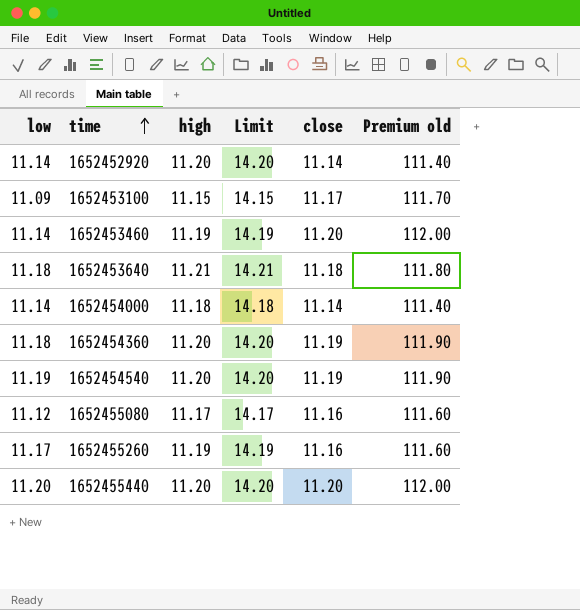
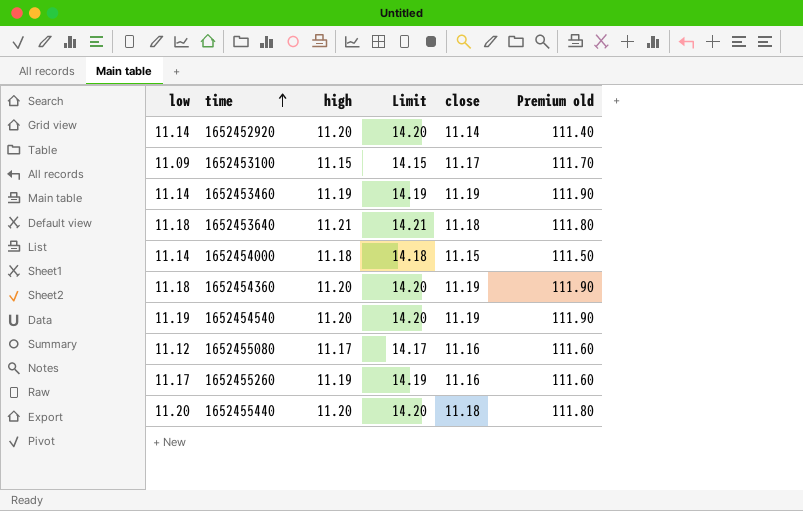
1652453460 | close: 11.20 -> 11.19
1652453460 | Premium old: 112.00 -> 111.90
1652454000 | close: 11.14 -> 11.15
1652454000 | Premium old: 111.40 -> 111.50
1652455440 | close: 11.20 -> 11.18
1652455440 | Premium old: 112.00 -> 111.80

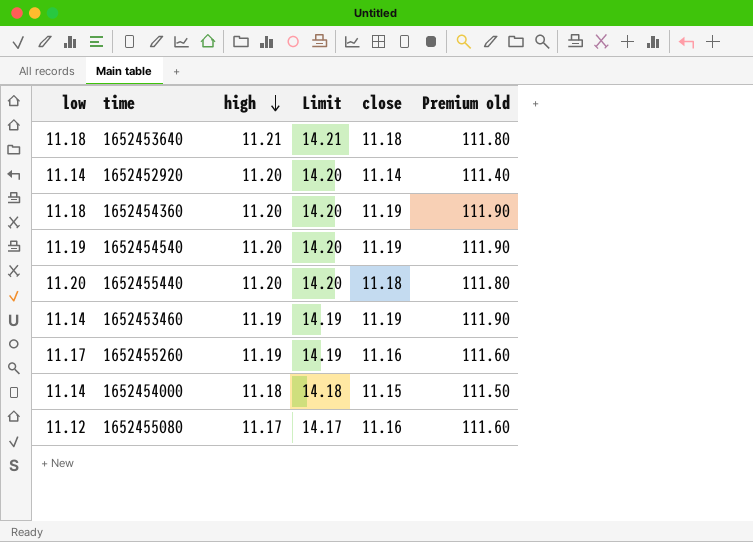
row order: time ascending -> high descending
row 1652453100: 11.09 | 11.15 | 14.15 | 11.17 | 111.70 -> none

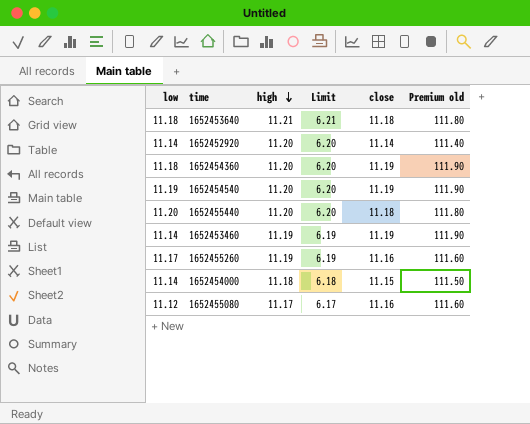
column Limit | formula: [high] + 3 -> [high] - 5

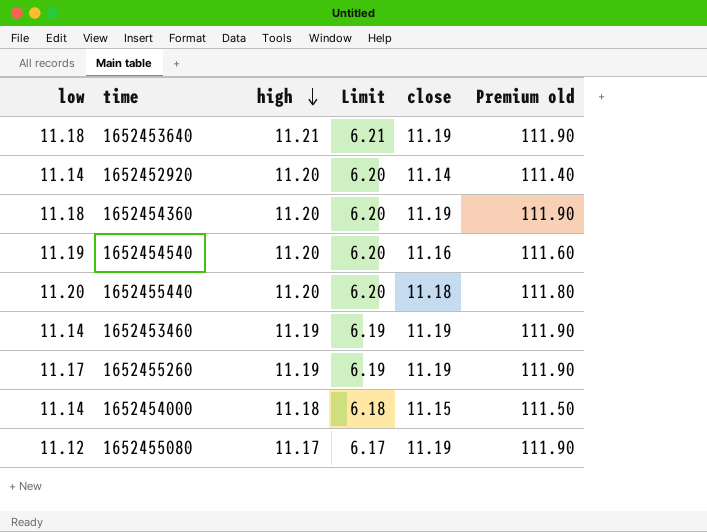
1652453640 | close: 11.18 -> 11.19
1652453640 | Premium old: 111.80 -> 111.90
1652454540 | close: 11.19 -> 11.16
1652454540 | Premium old: 111.90 -> 111.60
1652455260 | close: 11.16 -> 11.19
1652455260 | Premium old: 111.60 -> 111.90
1652455080 | close: 11.16 -> 11.19
1652455080 | Premium old: 111.60 -> 111.90

